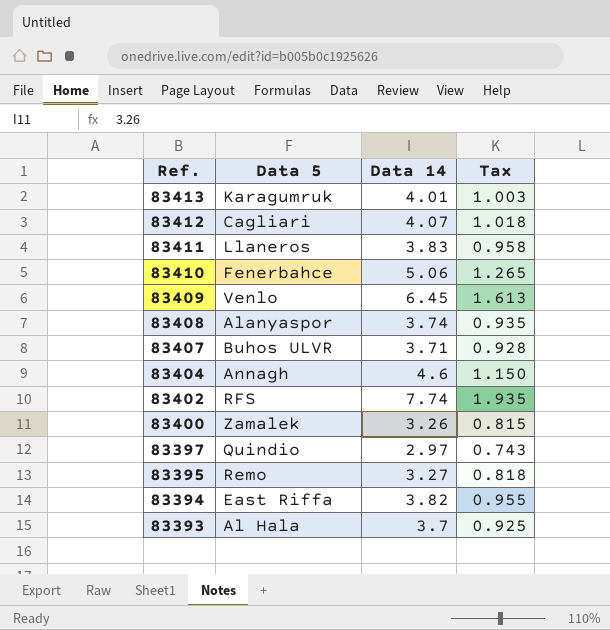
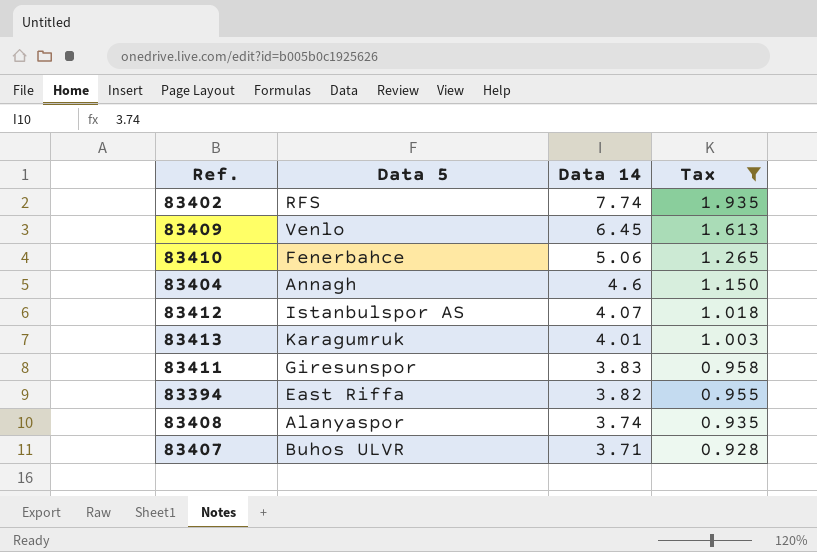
filter: none -> Tax >= 0.928
row order: Ref. descending -> Data 14 descending
83412 | Data 5: Cagliari -> Istanbulspor AS
83411 | Data 5: Llaneros -> Giresunspor

